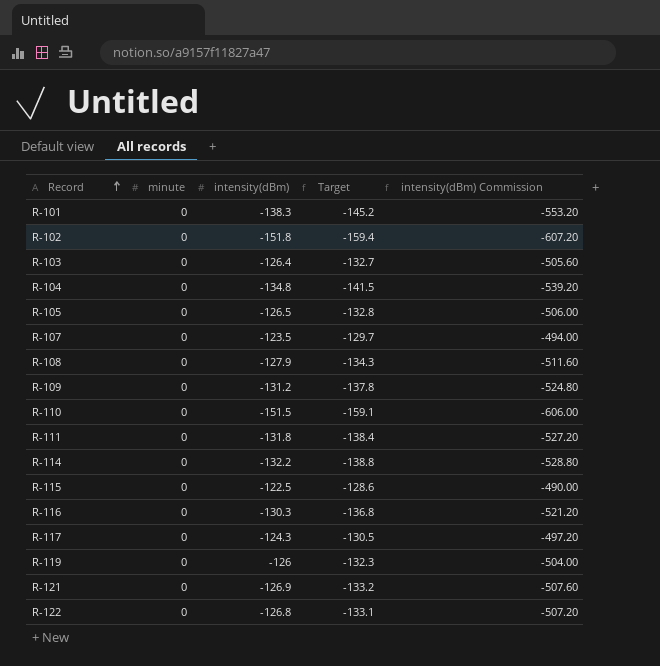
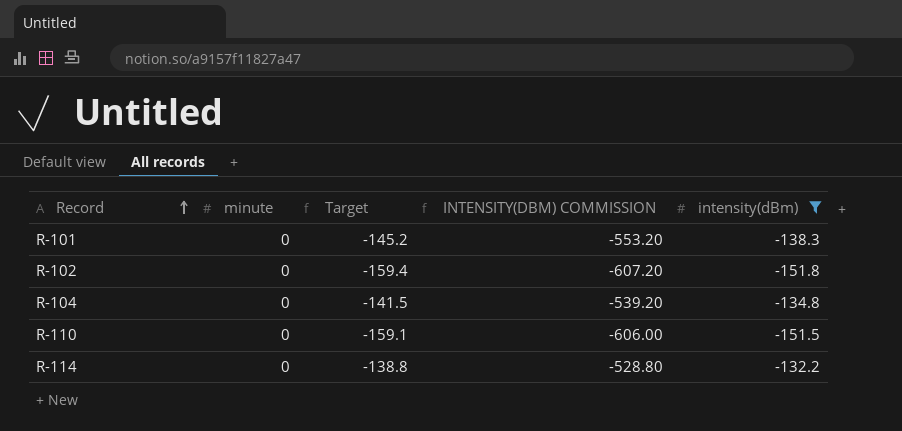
filter: none -> intensity(dBm) <= -132.2
column name: intensity(dBm) Commission -> INTENSITY(DBM) COMMISSION
column intensity(dBm) | position: 3 -> 5

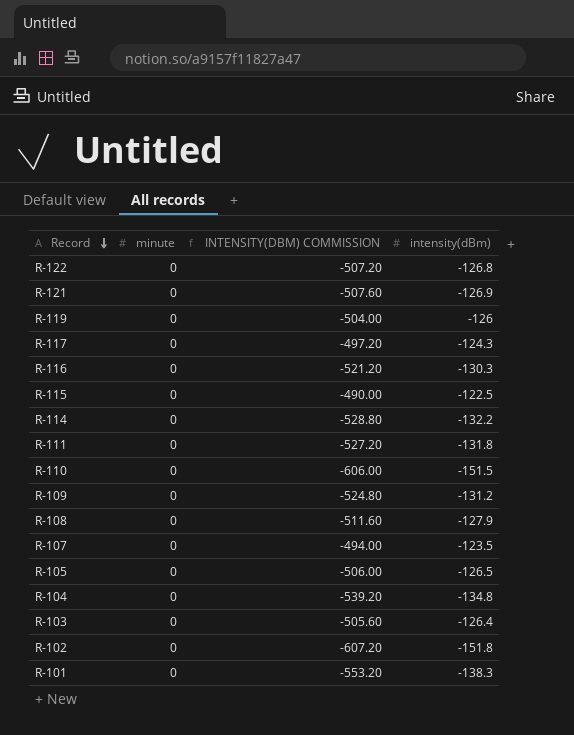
filter: intensity(dBm) <= -132.2 -> none
row order: Record ascending -> Record descending
column Target | formula: [intensity(dBm)] * 1.05 -> none

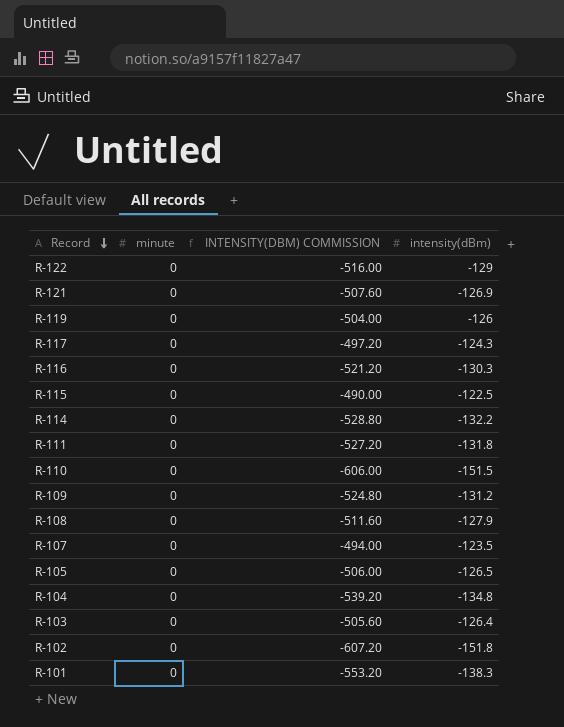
R-122 | INTENSITY(DBM) COMMISSION: -507.20 -> -516.00
R-122 | intensity(dBm): -126.8 -> -129

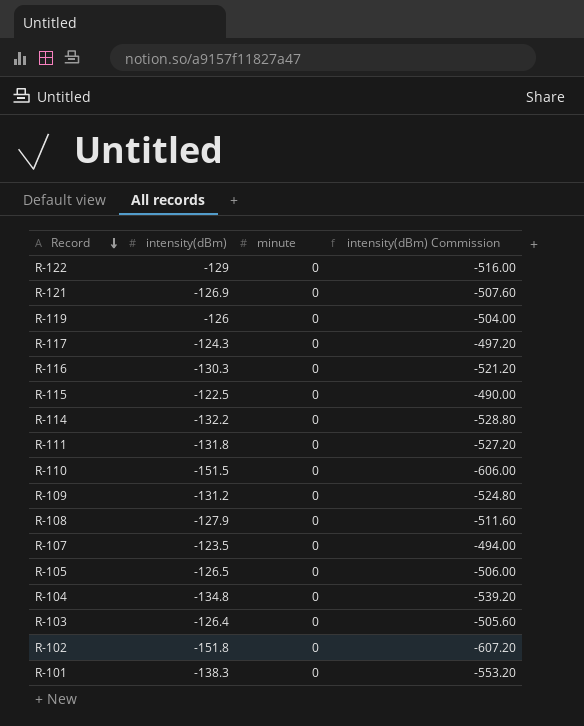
column intensity(dBm) | position: 4 -> 2
column name: INTENSITY(DBM) COMMISSION -> intensity(dBm) Commission

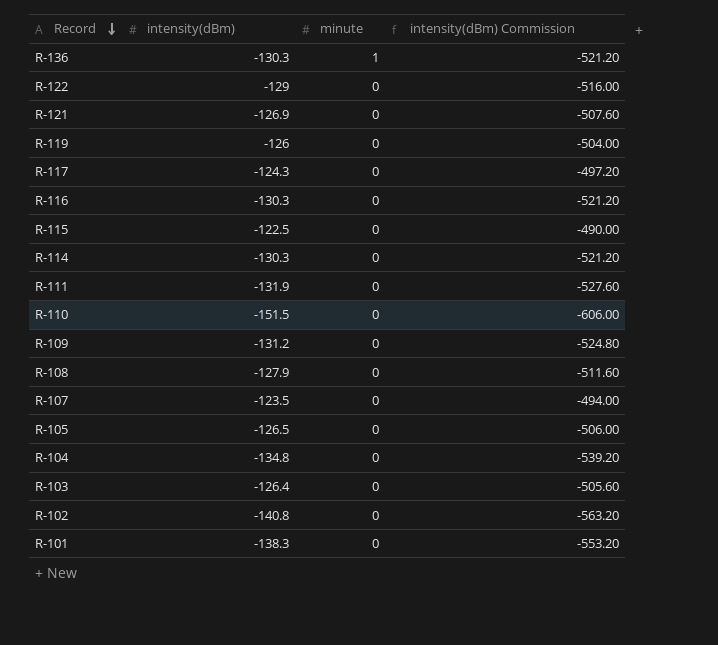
row R-136: none -> -130.3 | 1 | -521.20
R-114 | intensity(dBm): -132.2 -> -130.3
R-114 | intensity(dBm) Commission: -528.80 -> -521.20
R-111 | intensity(dBm): -131.8 -> -131.9
R-111 | intensity(dBm) Commission: -527.20 -> -527.60
R-102 | intensity(dBm): -151.8 -> -140.8
R-102 | intensity(dBm) Commission: -607.20 -> -563.20

